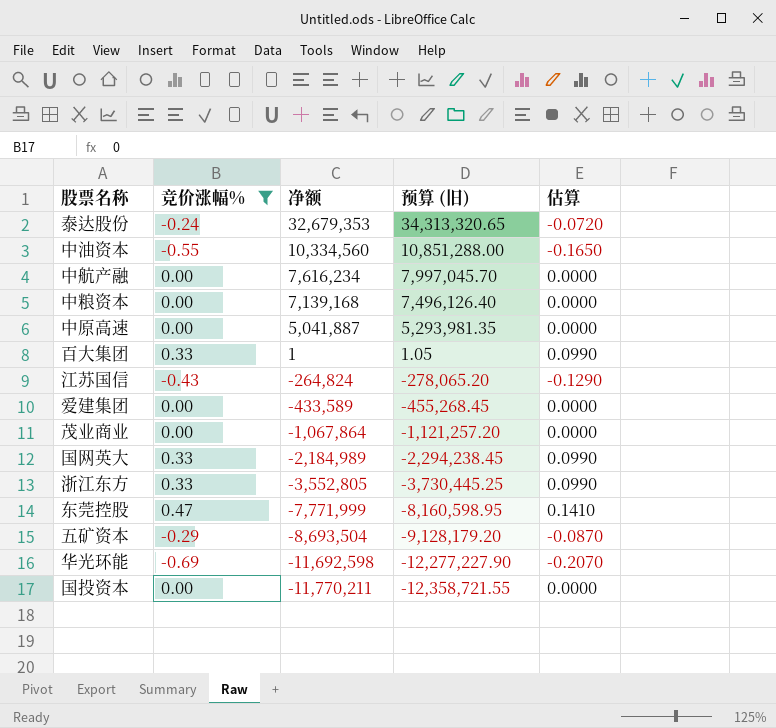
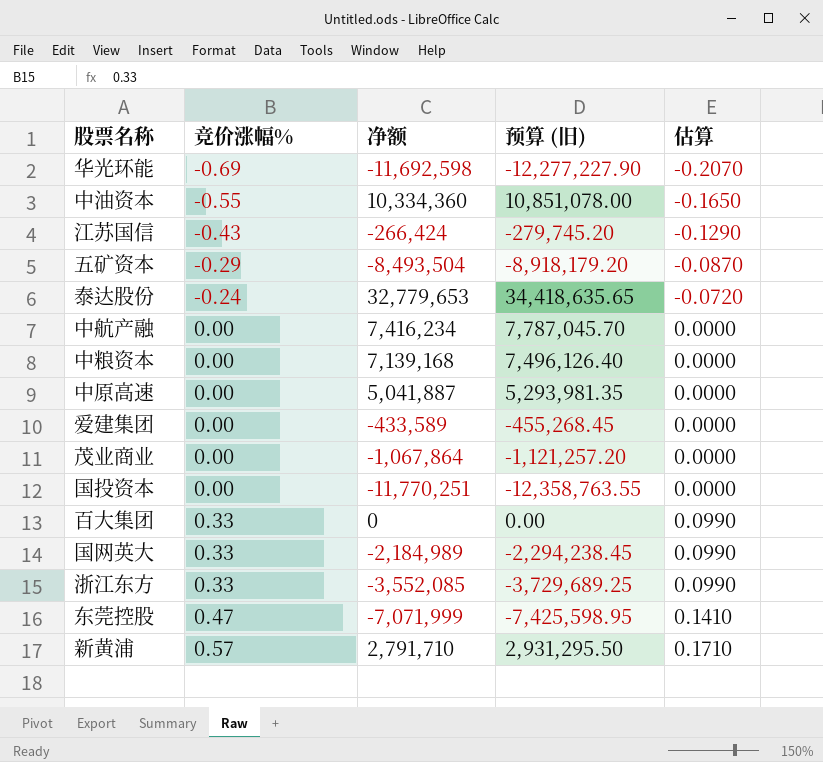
filter: 竞价涨幅% != 0.57 -> none
row order: 净额 descending -> 竞价涨幅% ascending
中油资本 | 净额: 10,334,560 -> 10,334,360
中油资本 | 预算 (旧): 10,851,288.00 -> 10,851,078.00
江苏国信 | 净额: -264,824 -> -266,424
江苏国信 | 预算 (旧): -278,065.20 -> -279,745.20
五矿资本 | 净额: -8,693,504 -> -8,493,504
五矿资本 | 预算 (旧): -9,128,179.20 -> -8,918,179.20
泰达股份 | 净额: 32,679,353 -> 32,779,653
泰达股份 | 预算 (旧): 34,313,320.65 -> 34,418,635.65
中航产融 | 净额: 7,616,234 -> 7,416,234
中航产融 | 预算 (旧): 7,997,045.70 -> 7,787,045.70
国投资本 | 净额: -11,770,211 -> -11,770,251
国投资本 | 预算 (旧): -12,358,721.55 -> -12,358,763.55
百大集团 | 净额: 1 -> 0
百大集团 | 预算 (旧): 1.05 -> 0.00
浙江东方 | 净额: -3,552,805 -> -3,552,085
浙江东方 | 预算 (旧): -3,730,445.25 -> -3,729,689.25
东莞控股 | 净额: -7,771,999 -> -7,071,999
东莞控股 | 预算 (旧): -8,160,598.95 -> -7,425,598.95

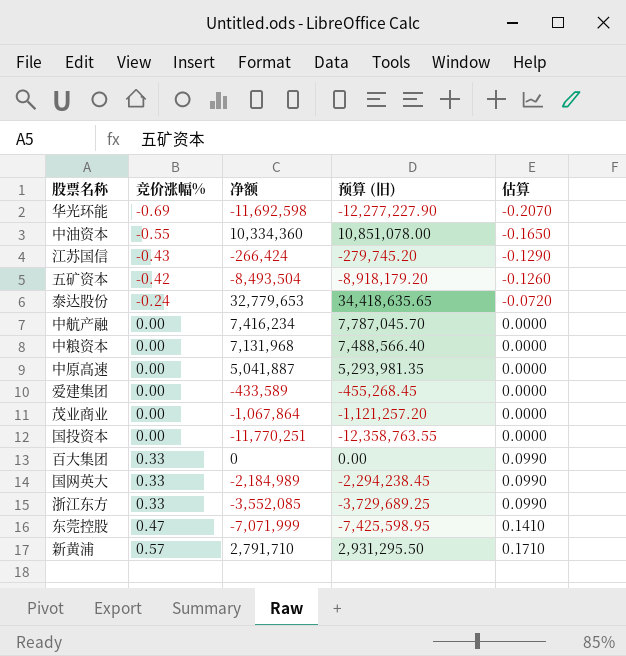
五矿资本 | 竞价涨幅%: -0.29 -> -0.42
五矿资本 | 估算: -0.0870 -> -0.1260
中粮资本 | 净额: 7,139,168 -> 7,131,968
中粮资本 | 预算 (旧): 7,496,126.40 -> 7,488,566.40

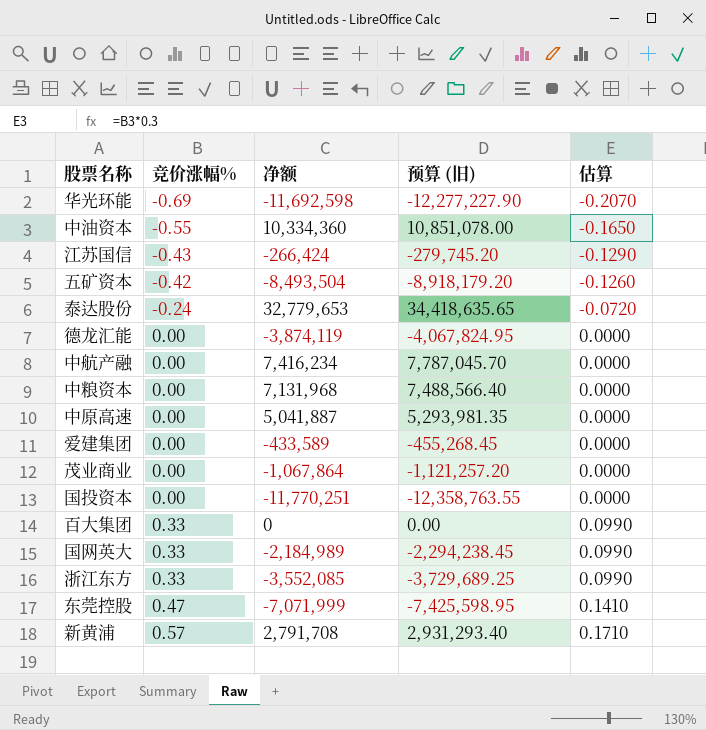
row 德龙汇能: none -> 0.00 | -3,874,119 | -4,067,824.95 | 0.0000
新黄浦 | 净额: 2,791,710 -> 2,791,708
新黄浦 | 预算 (旧): 2,931,295.50 -> 2,931,293.40

